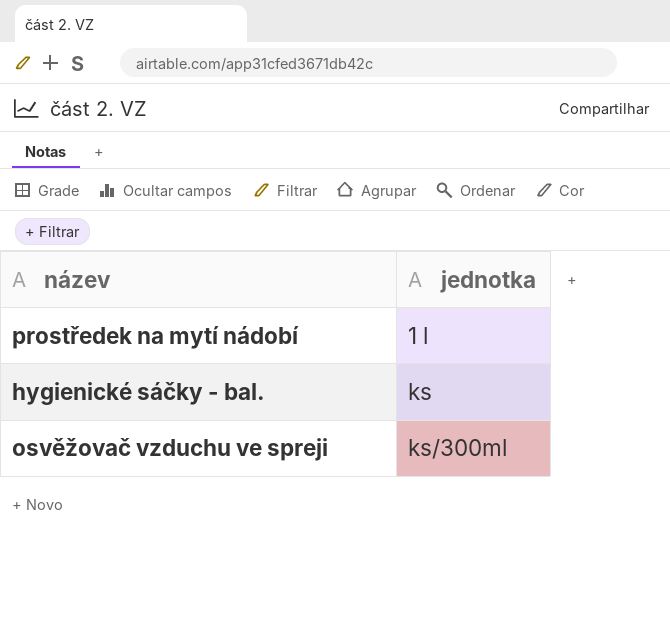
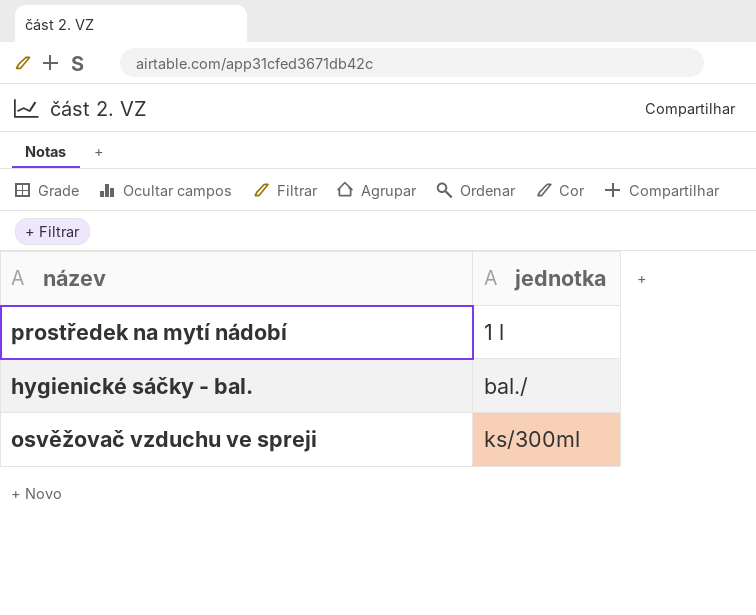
hygienické sáčky - bal. | jednotka: ks -> bal./

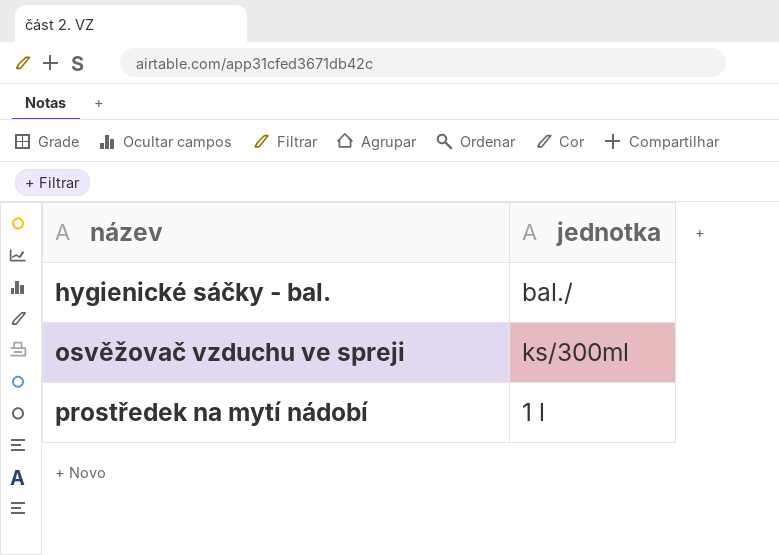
row order: jednotka ascending -> název ascending

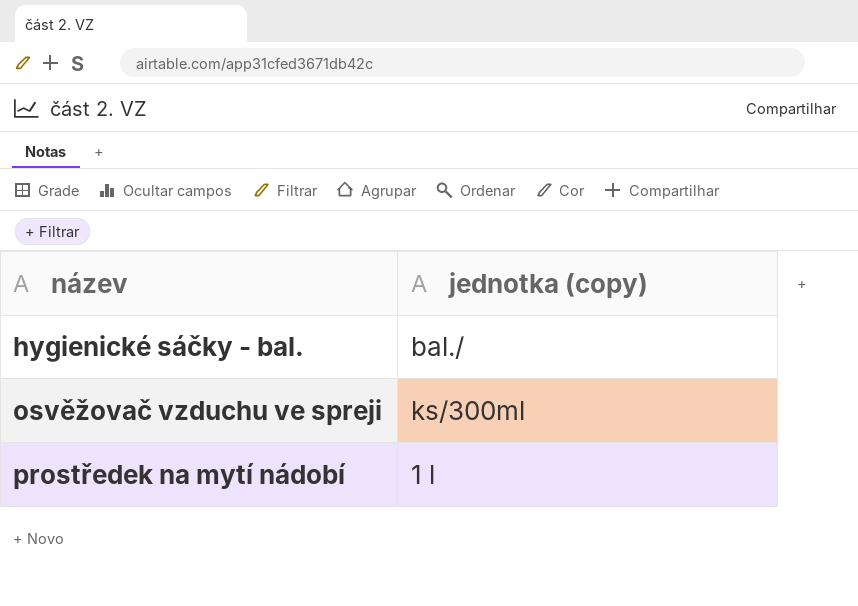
column name: jednotka -> jednotka (copy)

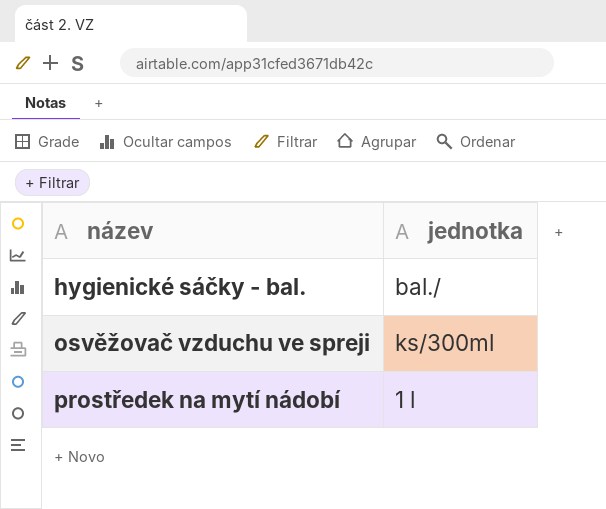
column name: jednotka (copy) -> jednotka

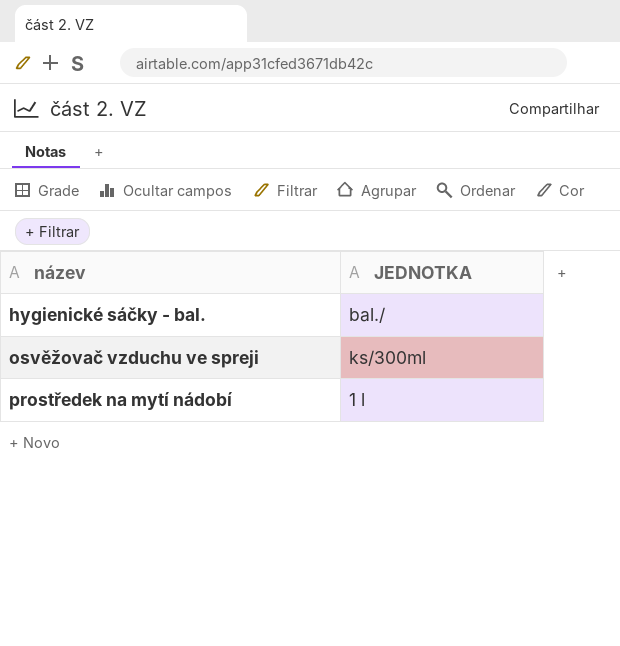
column name: jednotka -> JEDNOTKA

